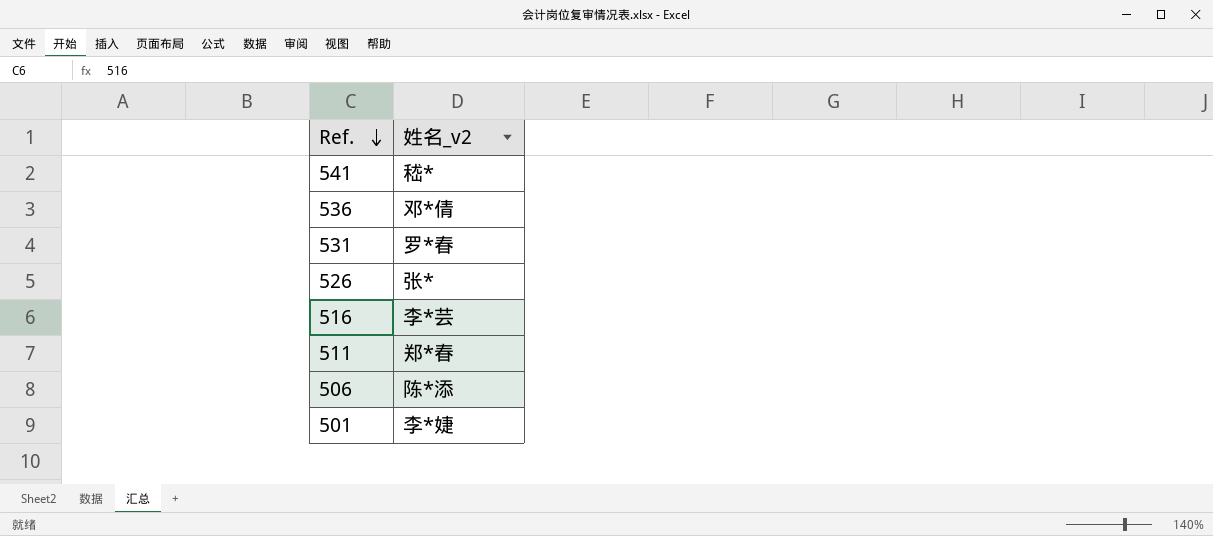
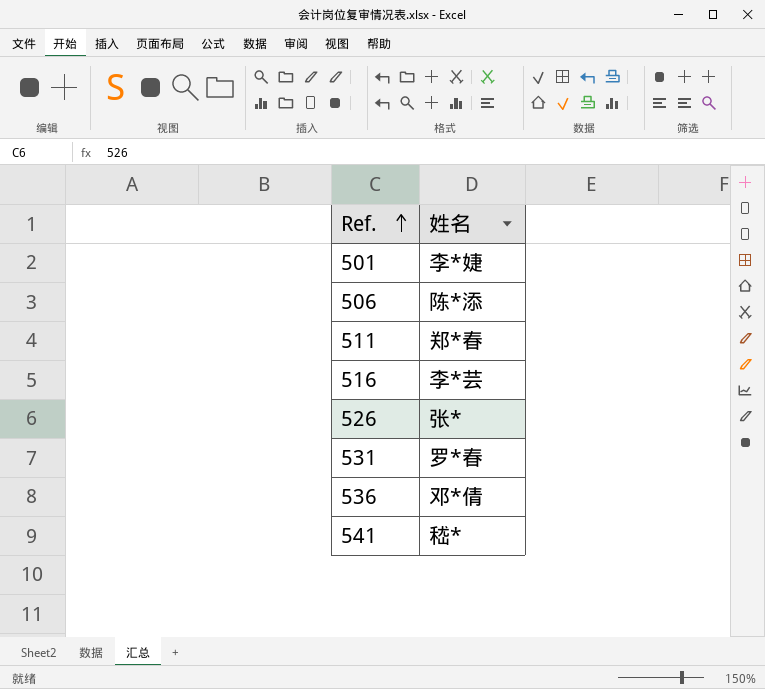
row order: Ref. descending -> Ref. ascending
column name: 姓名_v2 -> 姓名

